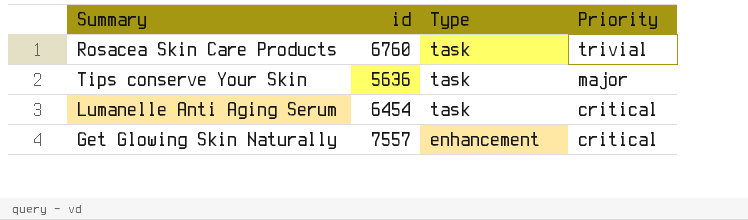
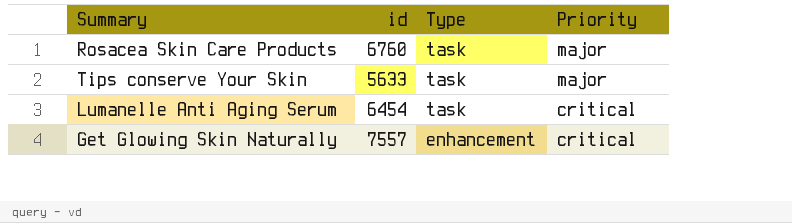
Rosacea Skin Care Products | Priority: trivial -> major
Tips conserve Your Skin | id: 5636 -> 5633

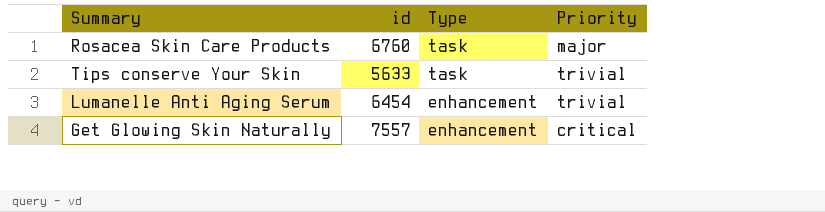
Tips conserve Your Skin | Priority: major -> trivial
Lumanelle Anti Aging Serum | Type: task -> enhancement
Lumanelle Anti Aging Serum | Priority: critical -> trivial

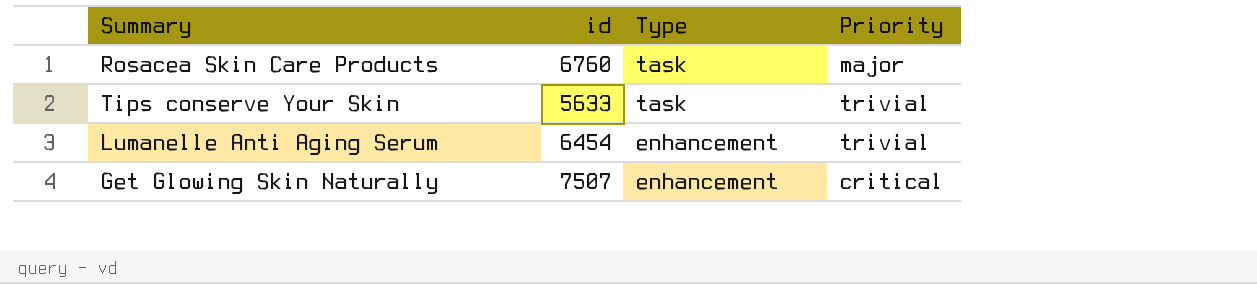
Get Glowing Skin Naturally | id: 7557 -> 7507

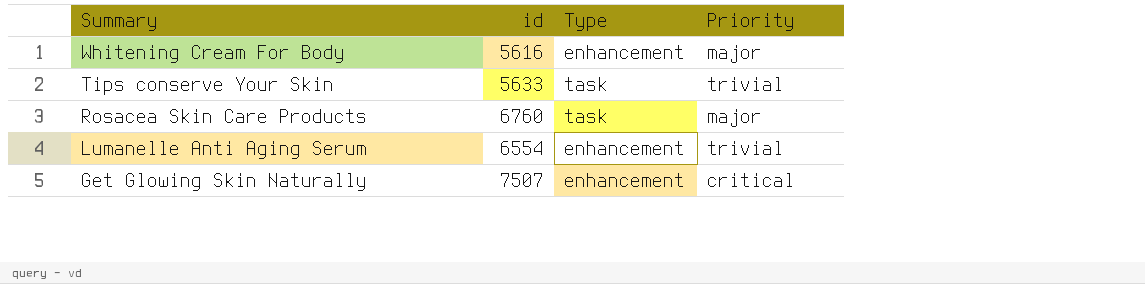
row order: Type descending -> Summary descending
row Whitening Cream For Body: none -> 5616 | enhancement | major
Lumanelle Anti Aging Serum | id: 6454 -> 6554

